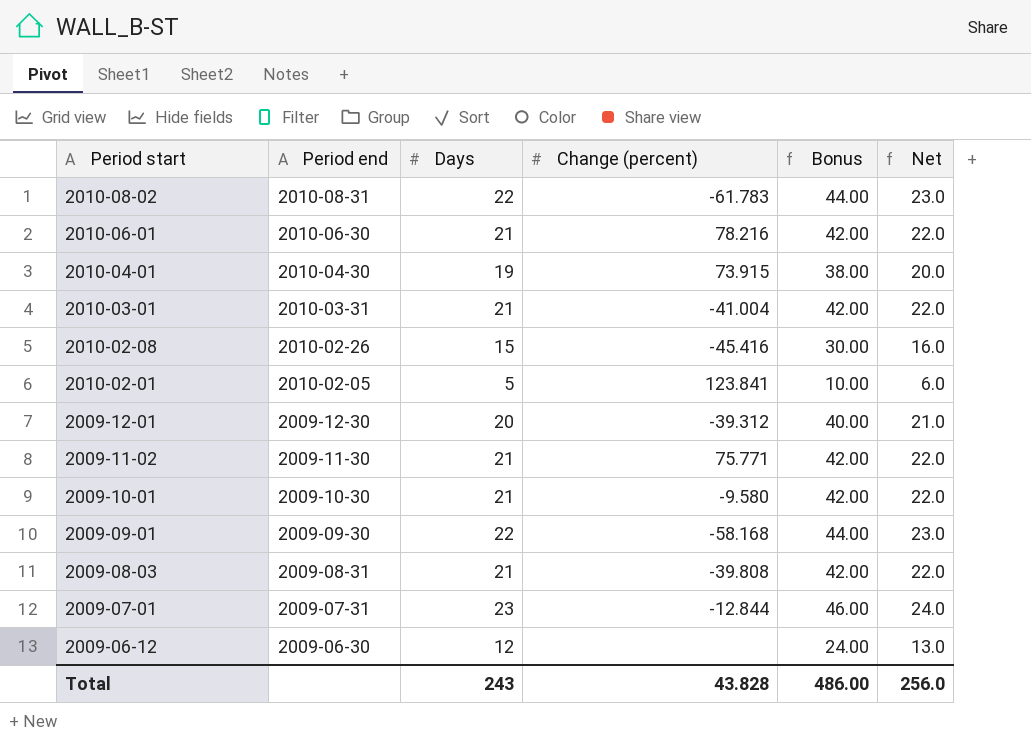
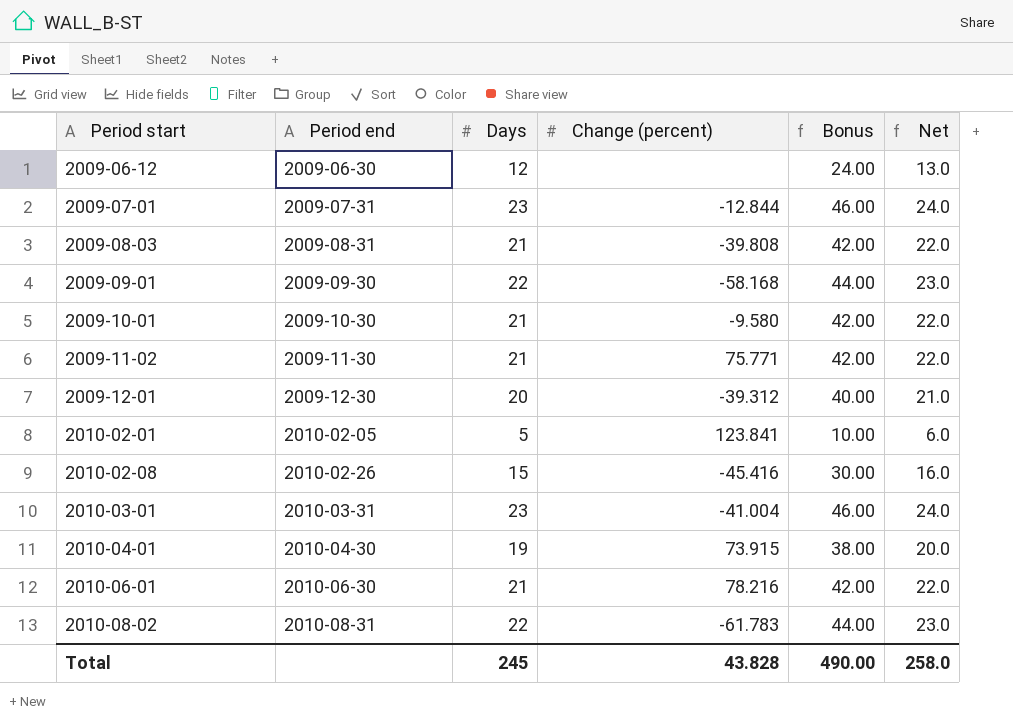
row order: Period start descending -> Period start ascending
2010-03-01 | Days: 21 -> 23
2010-03-01 | Bonus: 42.00 -> 46.00
2010-03-01 | Net: 22.0 -> 24.0
Total | Days: 243 -> 245
Total | Bonus: 486.00 -> 490.00
Total | Net: 256.0 -> 258.0

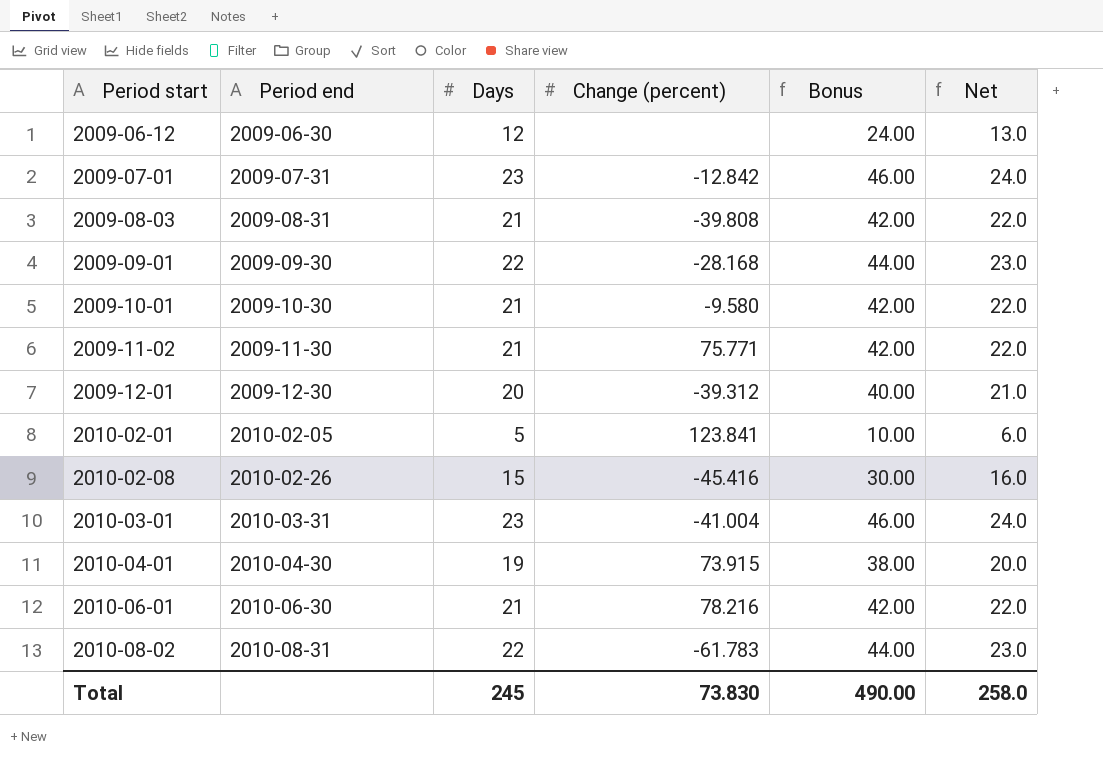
2009-07-01 | Change (percent): -12.844 -> -12.842
2009-09-01 | Change (percent): -58.168 -> -28.168
Total | Change (percent): 43.828 -> 73.830

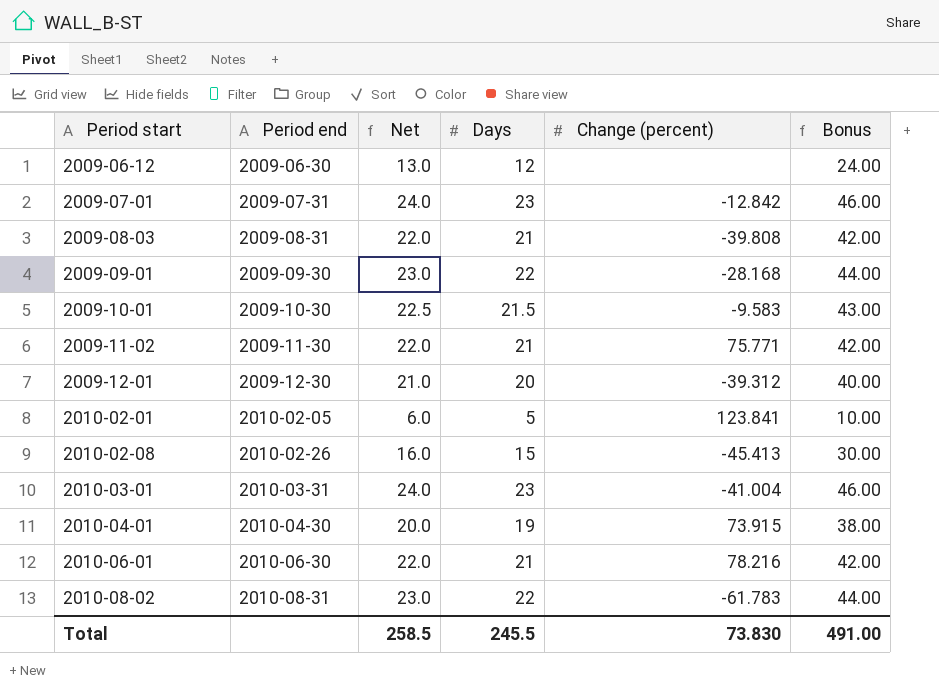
column Net | position: 6 -> 3
2009-10-01 | Net: 22.0 -> 22.5
2009-10-01 | Days: 21 -> 21.5
2009-10-01 | Change (percent): -9.580 -> -9.583
2009-10-01 | Bonus: 42.00 -> 43.00
2010-02-08 | Change (percent): -45.416 -> -45.413
Total | Net: 258.0 -> 258.5
Total | Days: 245 -> 245.5
Total | Bonus: 490.00 -> 491.00

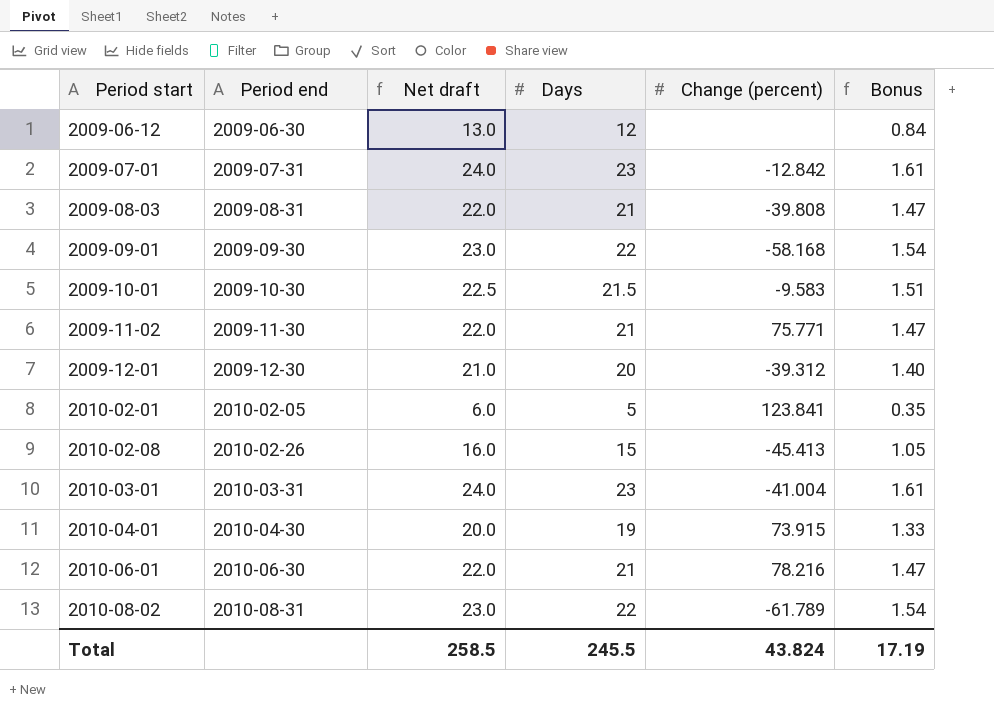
column name: Net -> Net draft
column Bonus | formula: [Days] * 2 -> [Days] * 0.07
2009-09-01 | Change (percent): -28.168 -> -58.168
2010-08-02 | Change (percent): -61.783 -> -61.789
Total | Change (percent): 73.830 -> 43.824
Total | Bonus: 491.00 -> 17.19

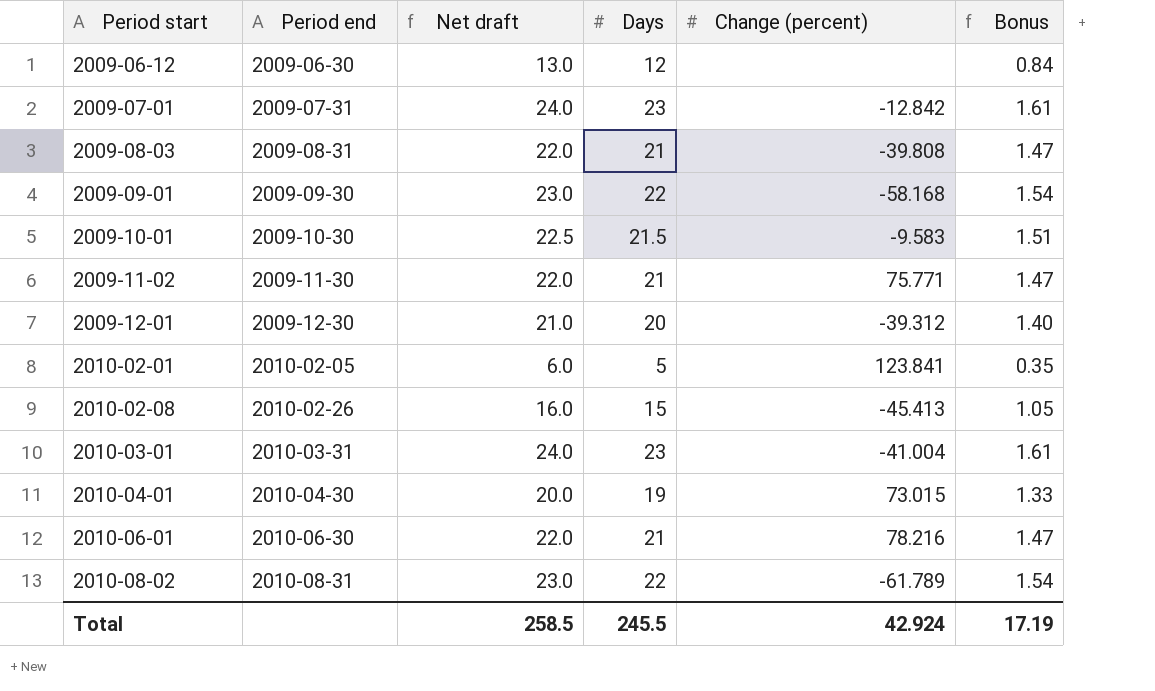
2010-04-01 | Change (percent): 73.915 -> 73.015
Total | Change (percent): 43.824 -> 42.924

